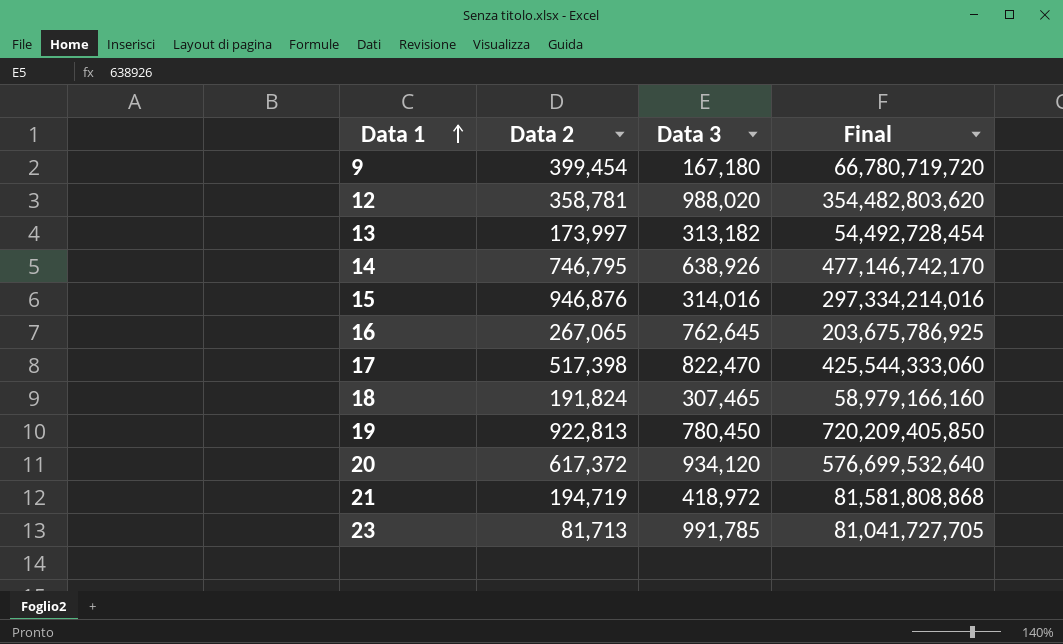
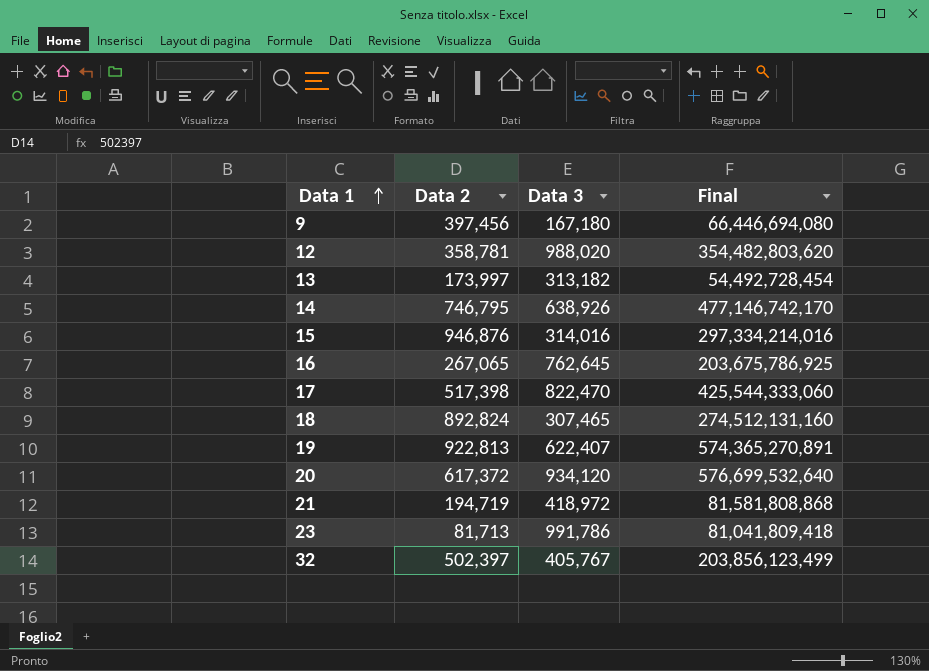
9 | Data 2: 399,454 -> 397,456
9 | Final: 66,780,719,720 -> 66,446,694,080
18 | Data 2: 191,824 -> 892,824
18 | Final: 58,979,166,160 -> 274,512,131,160
19 | Data 3: 780,450 -> 622,407
19 | Final: 720,209,405,850 -> 574,365,270,891
23 | Data 3: 991,785 -> 991,786
23 | Final: 81,041,727,705 -> 81,041,809,418
row 32: none -> 502,397 | 405,767 | 203,856,123,499

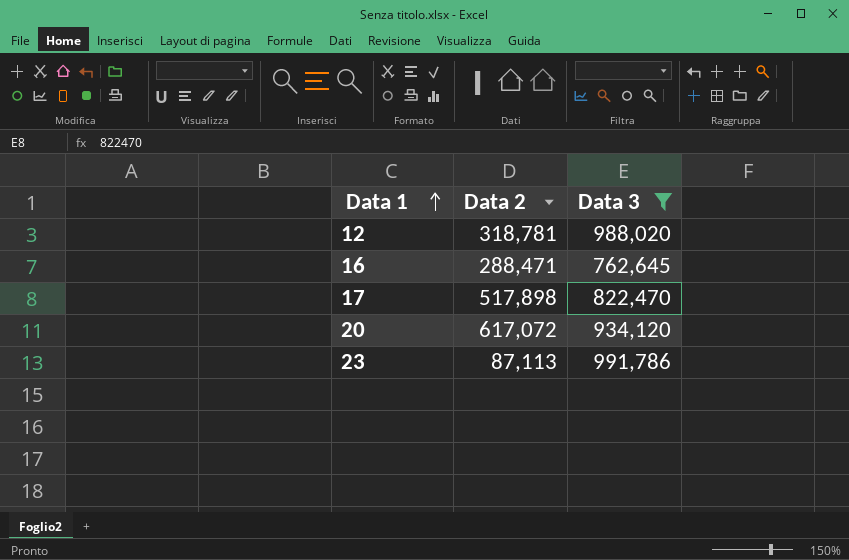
filter: none -> Data 3 >= 762,645
column Final | formula: [Data 2] * [Data 3] -> none
12 | Data 2: 358,781 -> 318,781
16 | Data 2: 267,065 -> 288,471
17 | Data 2: 517,398 -> 517,898
20 | Data 2: 617,372 -> 617,072
23 | Data 2: 81,713 -> 87,113

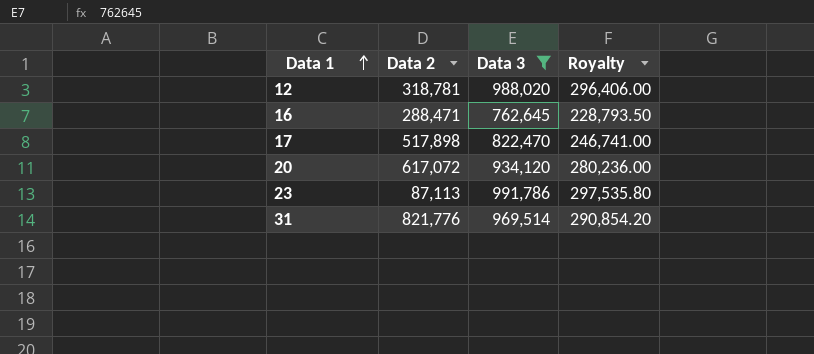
column Royalty | formula: none -> [Data 3] * 0.3
row 31: none -> 821,776 | 969,514 | 290,854.20

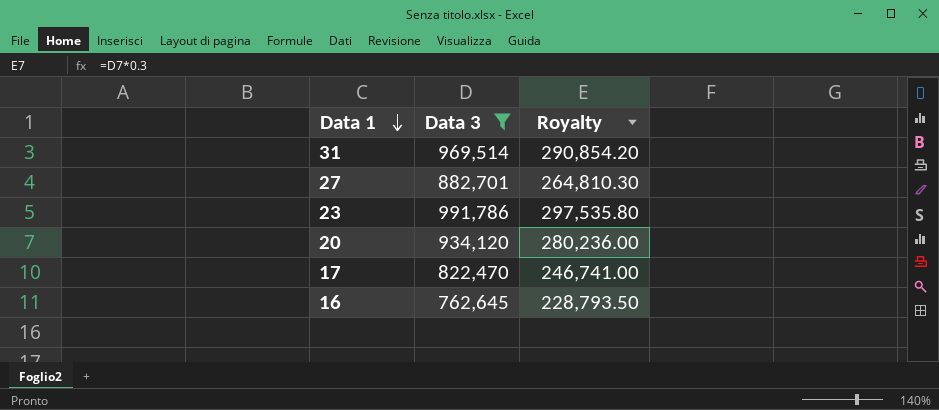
row order: Data 1 ascending -> Data 1 descending
column Data 2 | position: 2 -> none
row 12: 318,781 | 988,020 | 296,406.00 -> none
row 27: none -> 882,701 | 264,810.30

